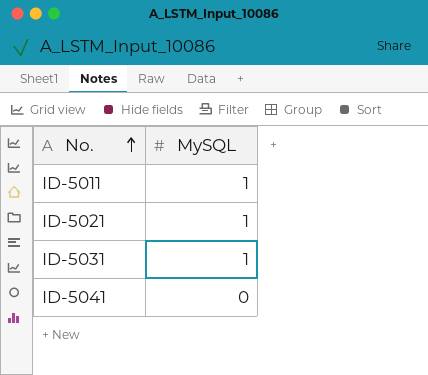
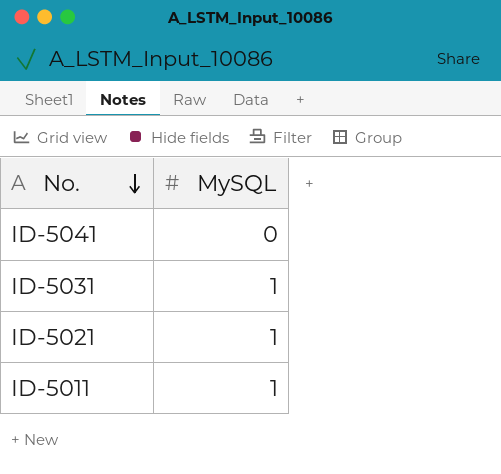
row order: No. ascending -> No. descending

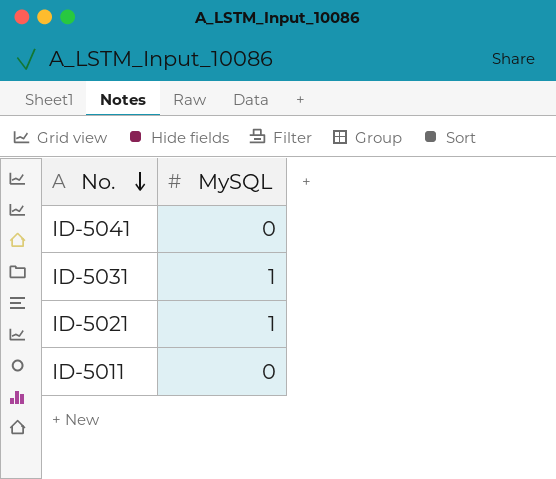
ID-5011 | MySQL: 1 -> 0

